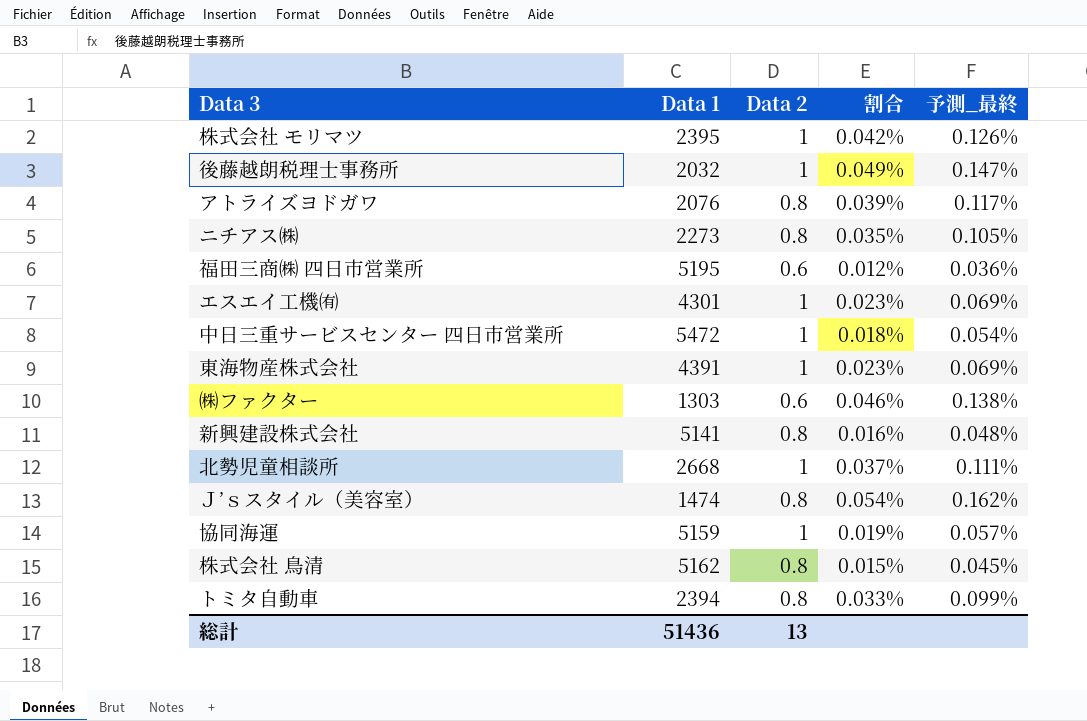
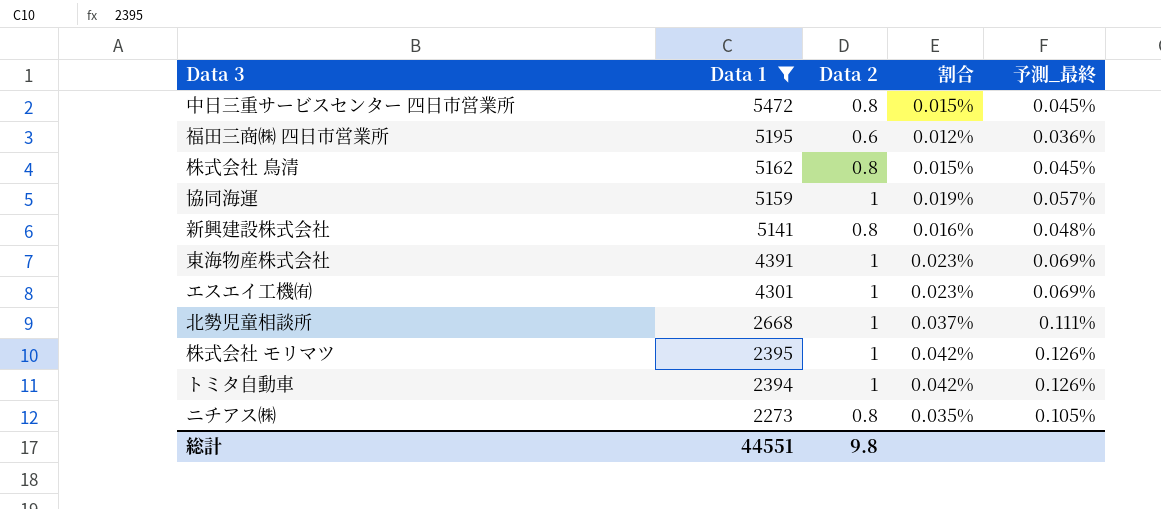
filter: none -> Data 1 >= 2273
row order: none -> Data 1 descending
中日三重サービスセンター 四日市営業所 | Data 2: 1 -> 0.8
中日三重サービスセンター 四日市営業所 | 割合: 0.018% -> 0.015%
中日三重サービスセンター 四日市営業所 | 予測_最終: 0.054% -> 0.045%
トミタ自動車 | Data 2: 0.8 -> 1
トミタ自動車 | 割合: 0.033% -> 0.042%
トミタ自動車 | 予測_最終: 0.099% -> 0.126%
総計 | Data 1: 51436 -> 44551
総計 | Data 2: 13 -> 9.8

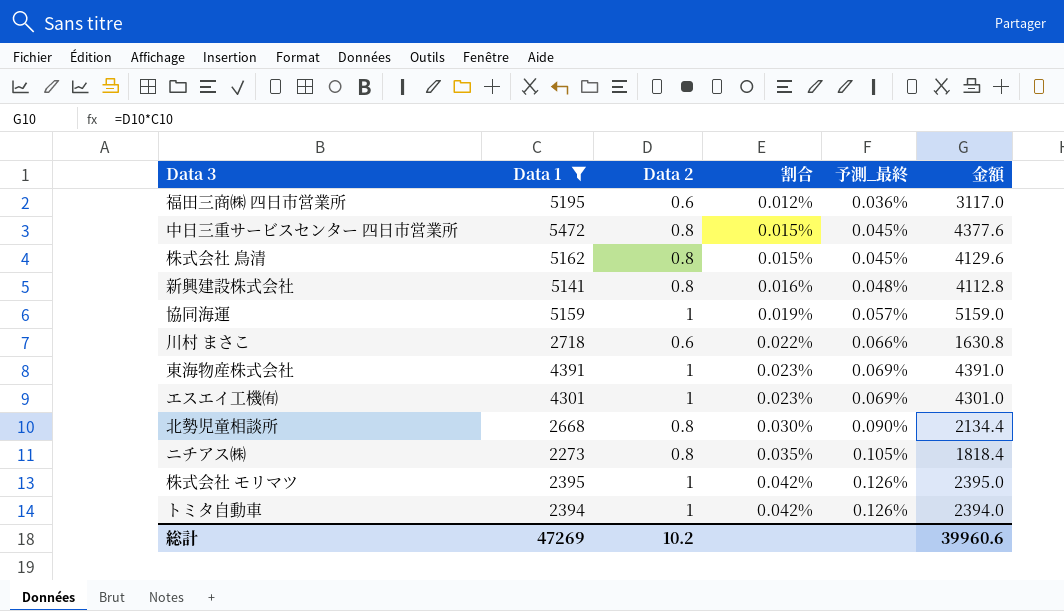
row order: Data 1 descending -> 割合 ascending
column 金額 | formula: none -> [Data 1] * [Data 2]
row 川村 まさこ: none -> 2718 | 0.6 | 0.022% | 0.066% | 1630.8
北勢児童相談所 | Data 2: 1 -> 0.8
北勢児童相談所 | 割合: 0.037% -> 0.030%
北勢児童相談所 | 予測_最終: 0.111% -> 0.090%
総計 | Data 1: 44551 -> 47269
総計 | Data 2: 9.8 -> 10.2

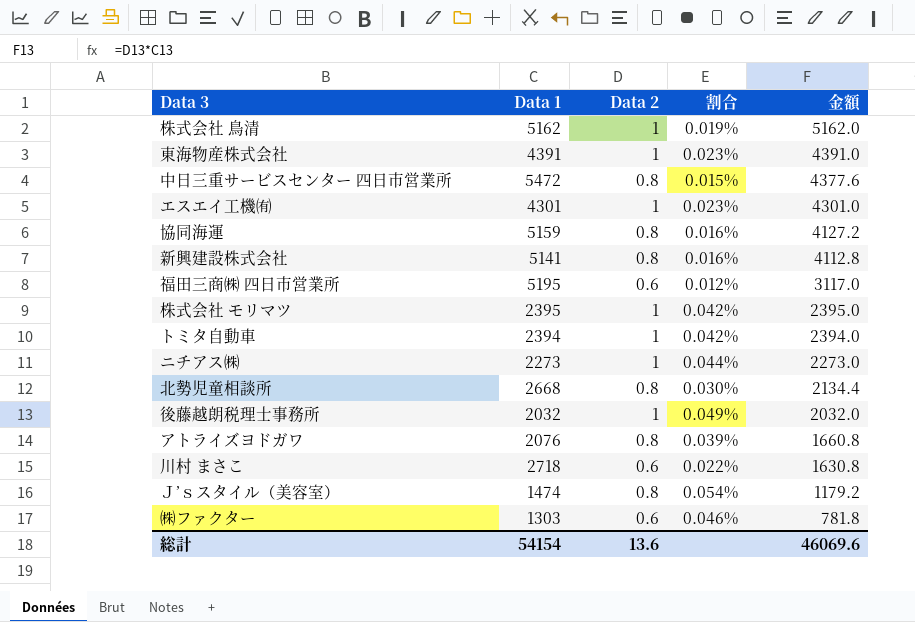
filter: Data 1 >= 2273 -> none
row order: 割合 ascending -> 金額 descending
column 予測_最終 | formula: [割合] * 3 -> none
株式会社 鳥清 | Data 2: 0.8 -> 1
株式会社 鳥清 | 割合: 0.015% -> 0.019%
株式会社 鳥清 | 金額: 4129.6 -> 5162.0
協同海運 | Data 2: 1 -> 0.8
協同海運 | 割合: 0.019% -> 0.016%
協同海運 | 金額: 5159.0 -> 4127.2
ニチアス㈱ | Data 2: 0.8 -> 1
ニチアス㈱ | 割合: 0.035% -> 0.044%
ニチアス㈱ | 金額: 1818.4 -> 2273.0
総計 | Data 1: 47269 -> 54154
総計 | Data 2: 10.2 -> 13.6
総計 | 金額: 39960.6 -> 46069.6

